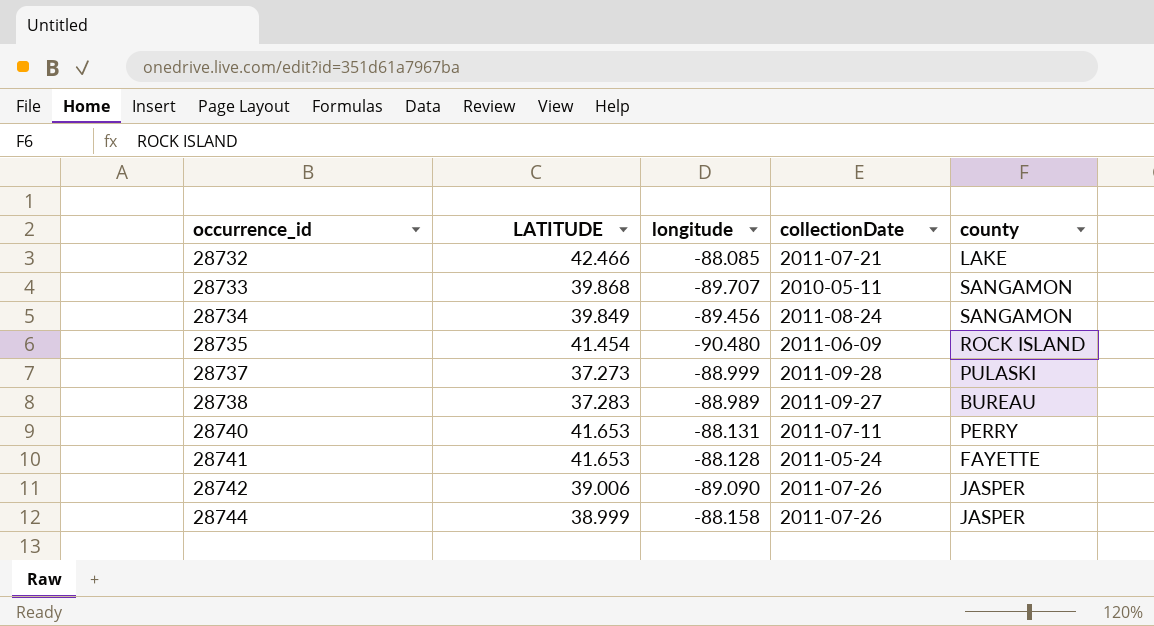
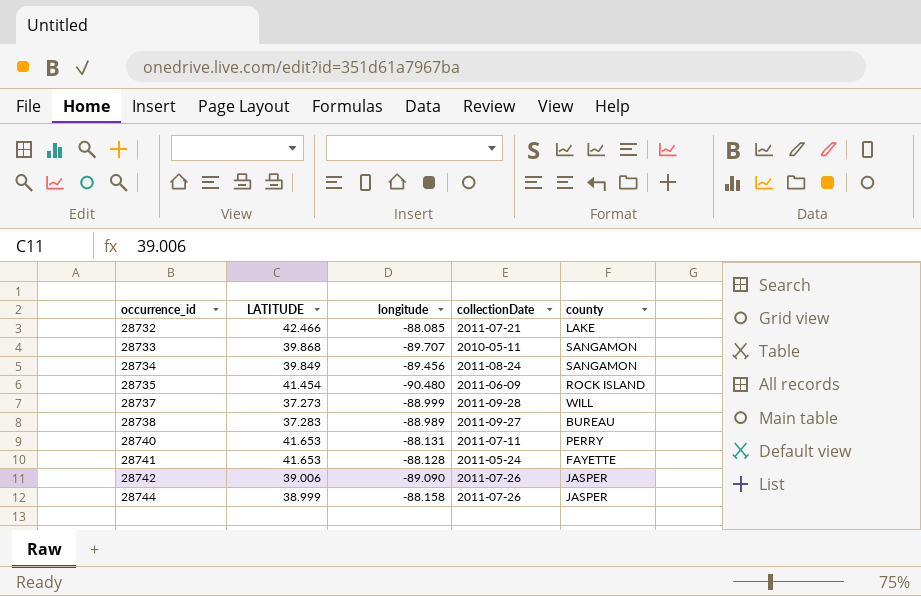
28737 | county: PULASKI -> WILL

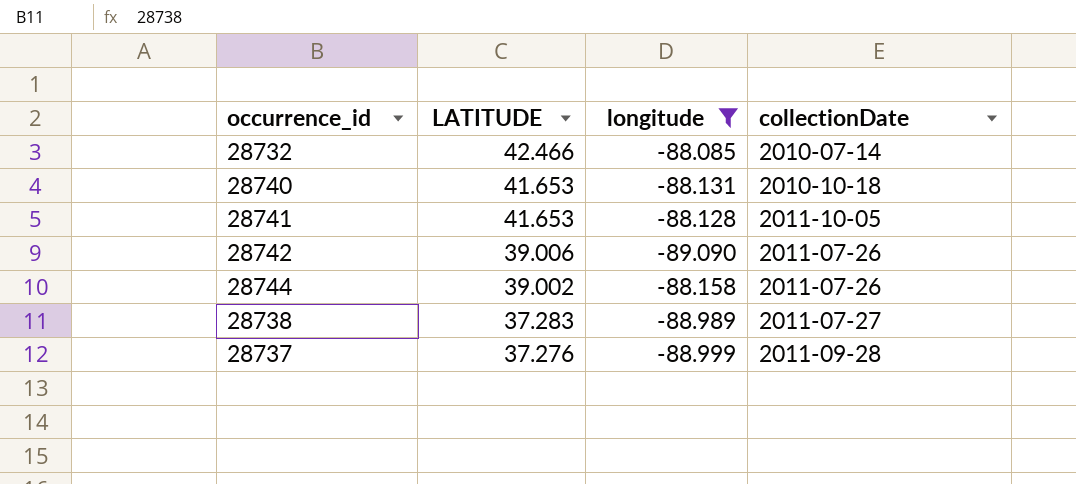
filter: none -> longitude >= -89.090
row order: occurrence_id ascending -> LATITUDE descending
column county | position: 5 -> none
28732 | collectionDate: 2011-07-21 -> 2010-07-14
28740 | collectionDate: 2011-07-11 -> 2010-10-18
28741 | collectionDate: 2011-05-24 -> 2011-10-05
28744 | LATITUDE: 38.999 -> 39.002
28738 | collectionDate: 2011-09-27 -> 2011-07-27
28737 | LATITUDE: 37.273 -> 37.276

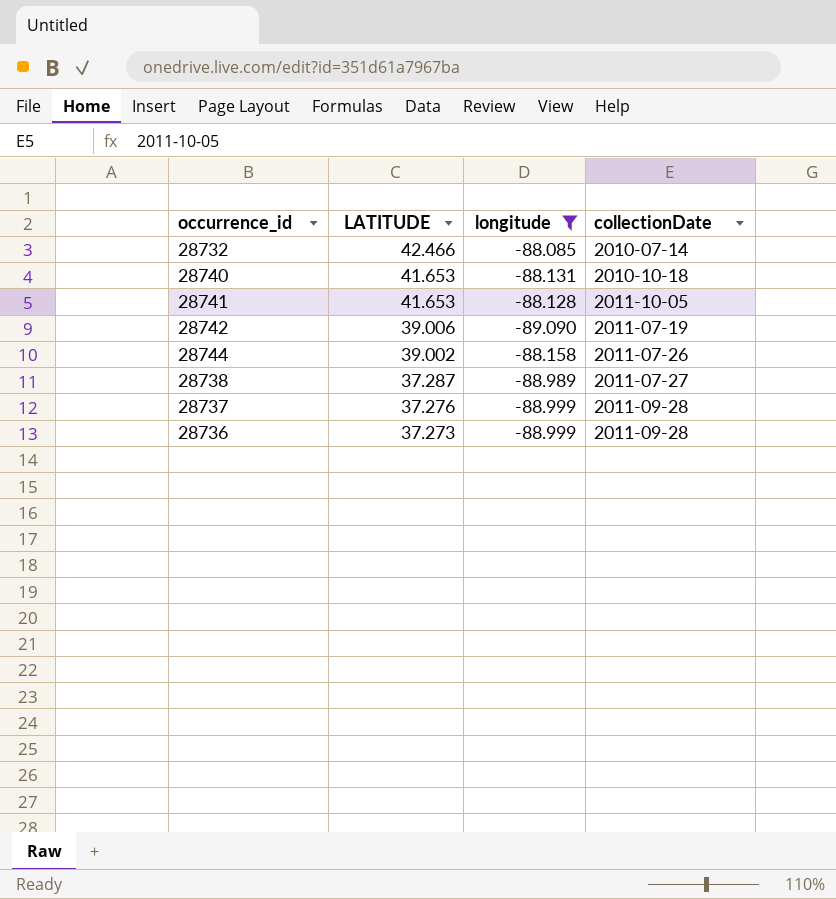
28742 | collectionDate: 2011-07-26 -> 2011-07-19
28738 | LATITUDE: 37.283 -> 37.287
row 28736: none -> 37.273 | -88.999 | 2011-09-28

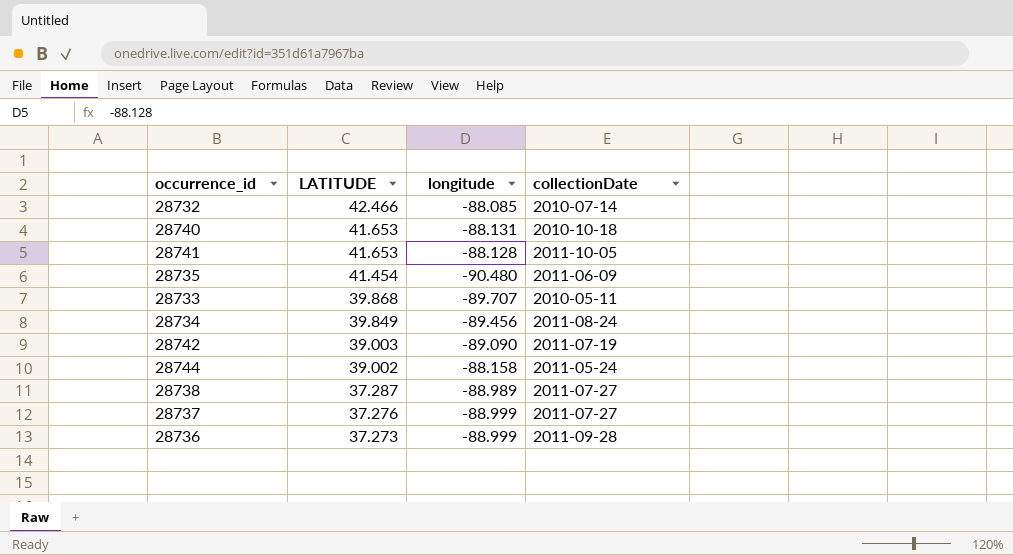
filter: longitude >= -89.090 -> none
28742 | LATITUDE: 39.006 -> 39.003
28744 | collectionDate: 2011-07-26 -> 2011-05-24
28737 | collectionDate: 2011-09-28 -> 2011-07-27

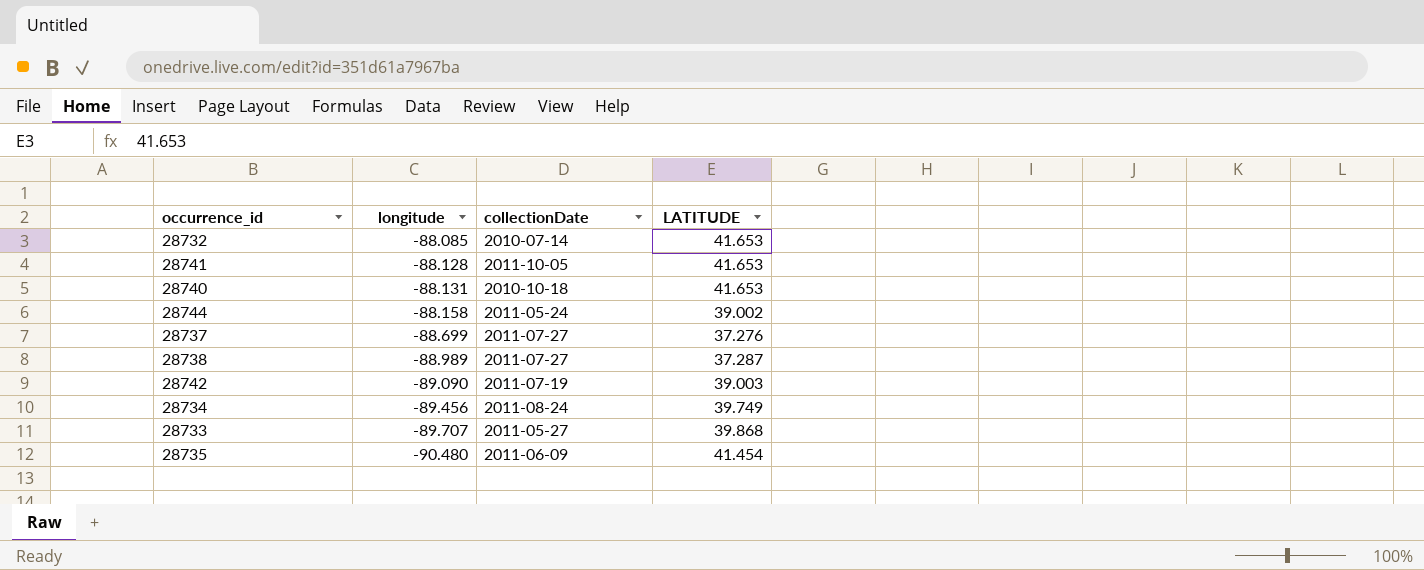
row order: LATITUDE descending -> longitude descending
column LATITUDE | position: 2 -> 4
row 28736: 37.273 | -88.999 | 2011-09-28 -> none
28732 | LATITUDE: 42.466 -> 41.653
28737 | longitude: -88.999 -> -88.699
28734 | LATITUDE: 39.849 -> 39.749
28733 | collectionDate: 2010-05-11 -> 2011-05-27

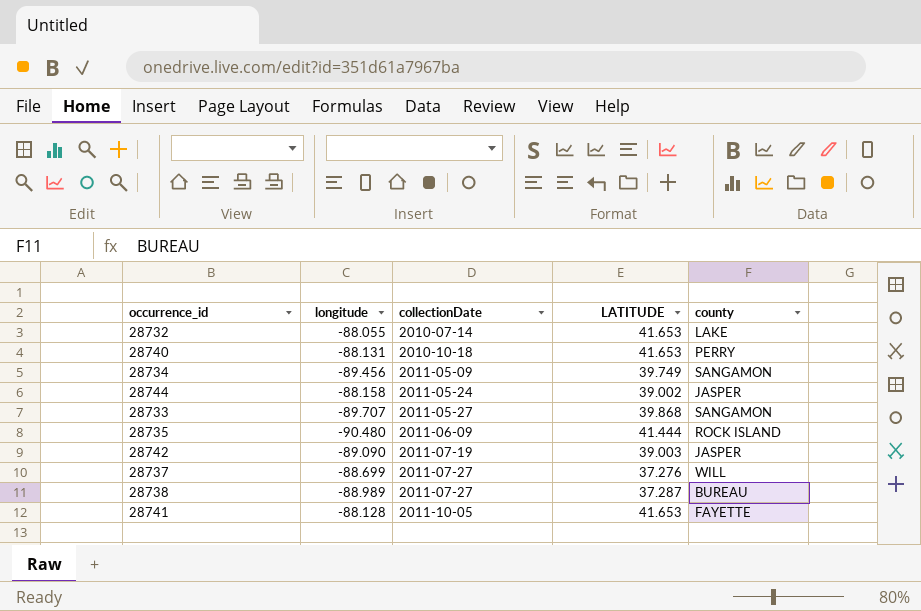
row order: longitude descending -> collectionDate ascending
column county | position: none -> 5
28732 | longitude: -88.085 -> -88.055
28734 | collectionDate: 2011-08-24 -> 2011-05-09
28735 | LATITUDE: 41.454 -> 41.444

